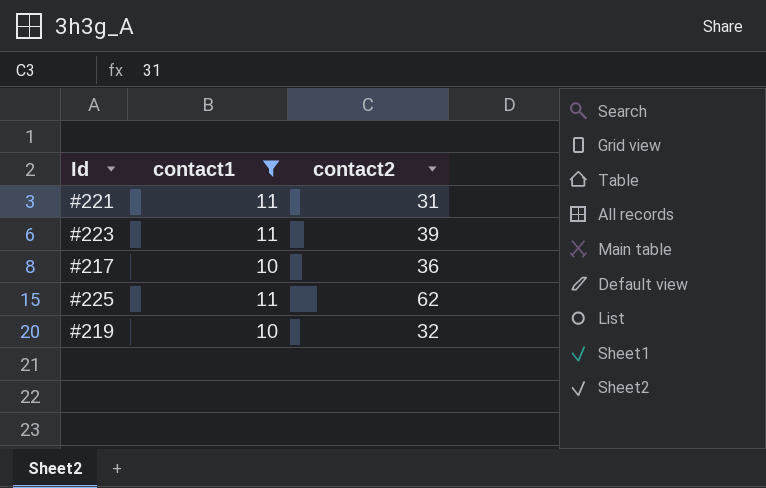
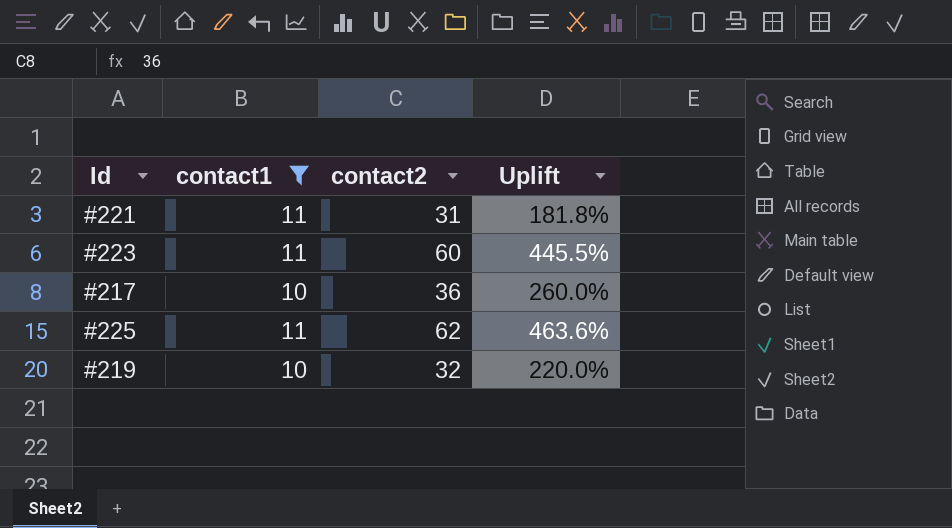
column Uplift | formula: none -> ([contact2] - [contact1]) / [contact1]
#223 | contact2: 39 -> 60

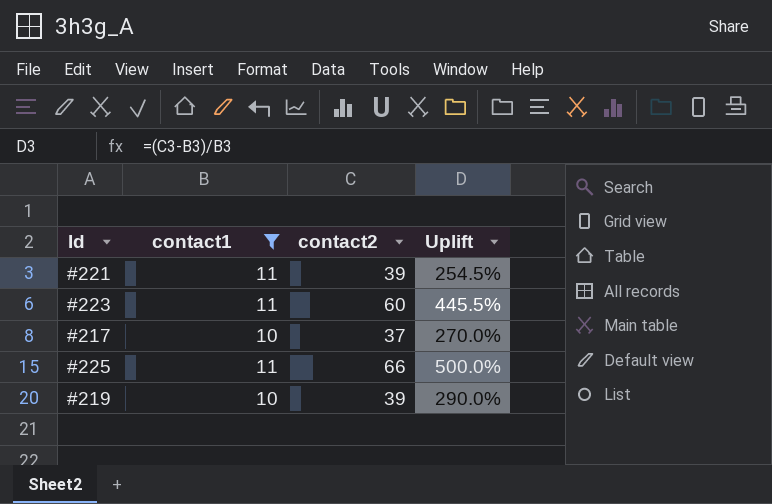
#221 | contact2: 31 -> 39
#221 | Uplift: 181.8% -> 254.5%
#217 | contact2: 36 -> 37
#217 | Uplift: 260.0% -> 270.0%
#225 | contact2: 62 -> 66
#225 | Uplift: 463.6% -> 500.0%
#219 | contact2: 32 -> 39
#219 | Uplift: 220.0% -> 290.0%

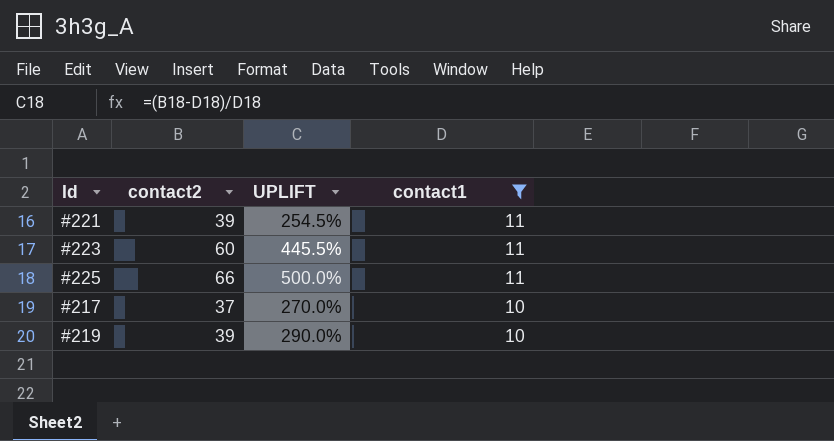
row order: none -> contact1 descending
column name: Uplift -> UPLIFT
column contact1 | position: 2 -> 4

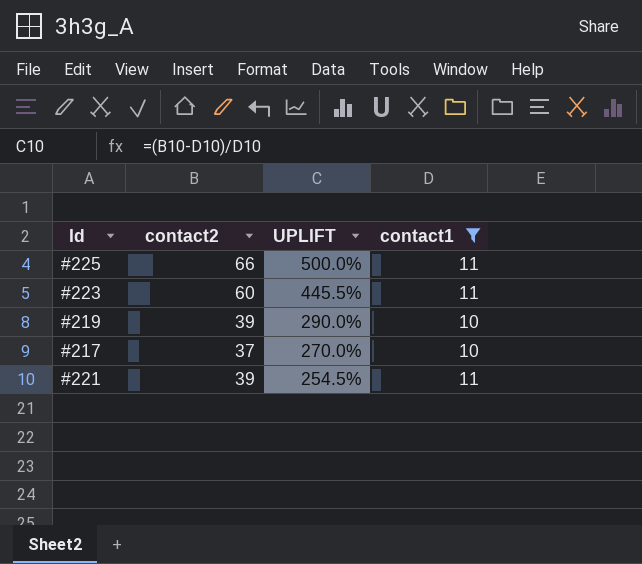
row order: contact1 descending -> UPLIFT descending

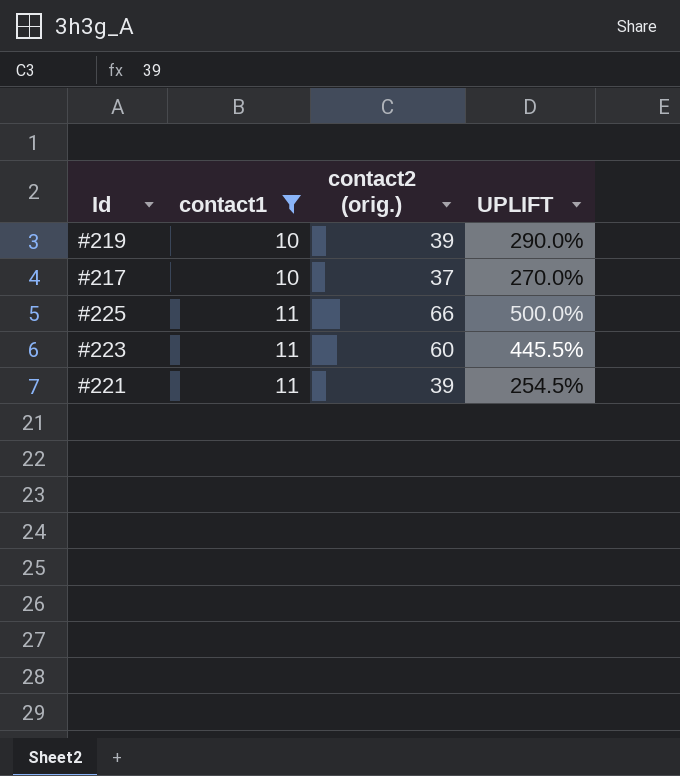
row order: UPLIFT descending -> contact1 ascending
column contact1 | position: 4 -> 2
column name: contact2 -> contact2 (orig.)

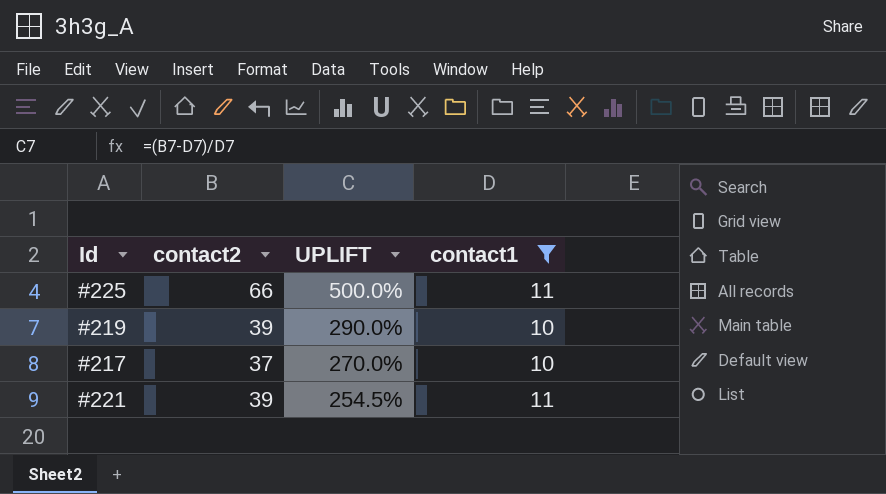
row order: contact1 ascending -> UPLIFT descending
column name: contact2 (orig.) -> contact2
column contact1 | position: 2 -> 4
row #223: 11 | 60 | 445.5% -> none

